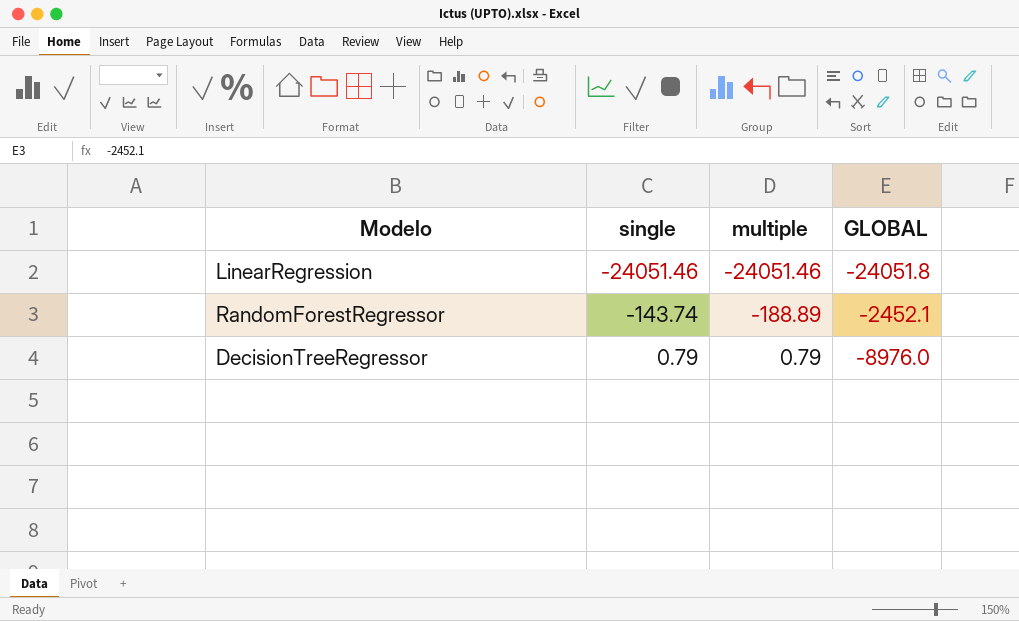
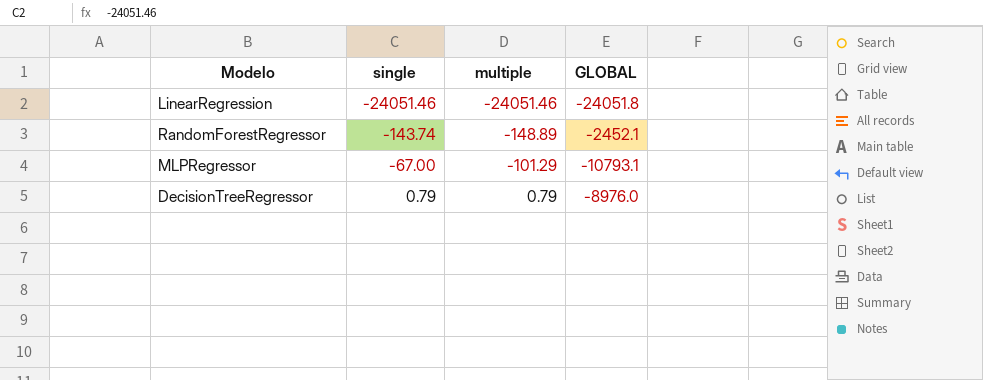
RandomForestRegressor | multiple: -188.89 -> -148.89
row MLPRegressor: none -> -67.00 | -101.29 | -10793.1

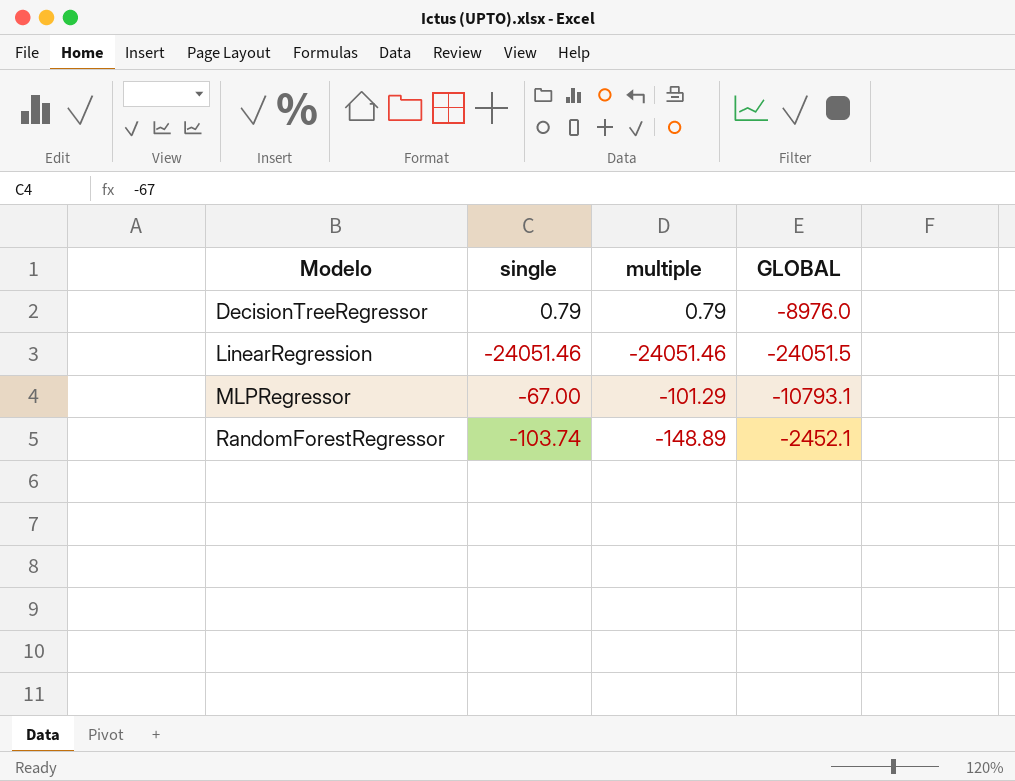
row order: single ascending -> Modelo ascending
LinearRegression | GLOBAL: -24051.8 -> -24051.5
RandomForestRegressor | single: -143.74 -> -103.74

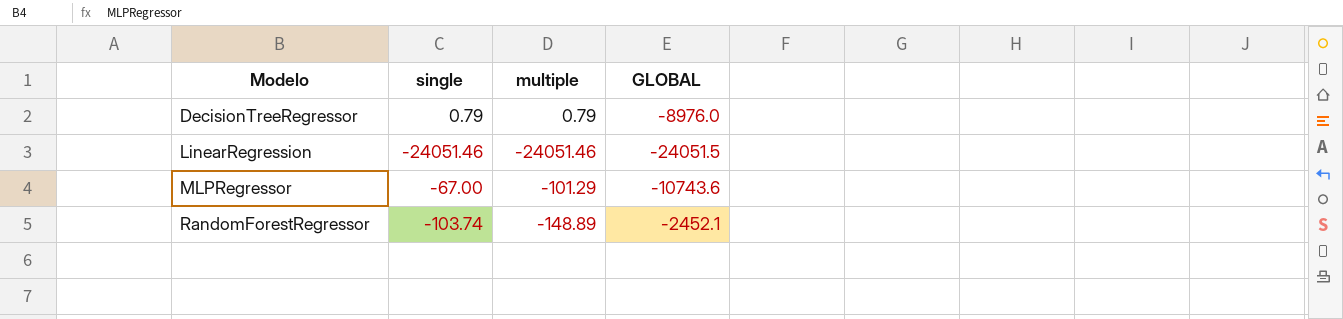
MLPRegressor | GLOBAL: -10793.1 -> -10743.6

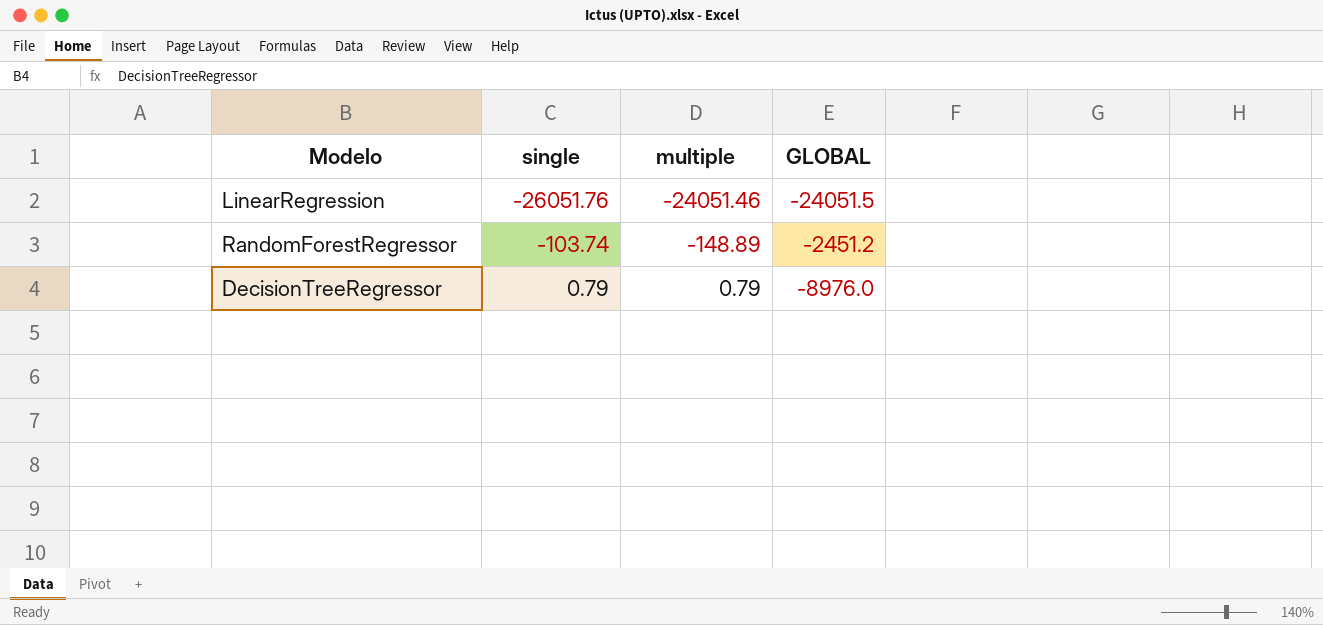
row order: Modelo ascending -> single ascending
row MLPRegressor: -67.00 | -101.29 | -10743.6 -> none
LinearRegression | single: -24051.46 -> -26051.76
RandomForestRegressor | GLOBAL: -2452.1 -> -2451.2

